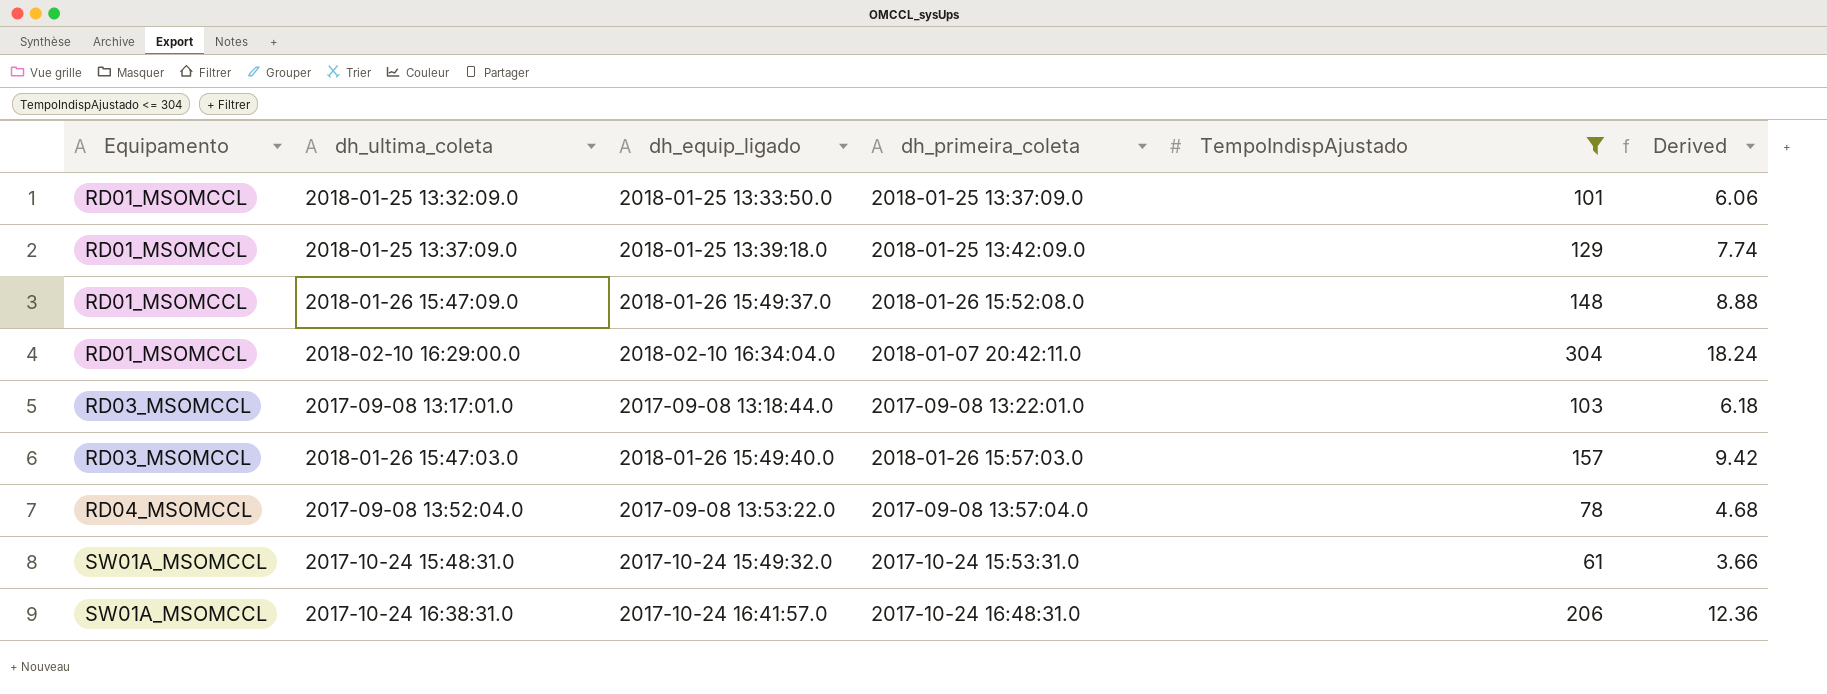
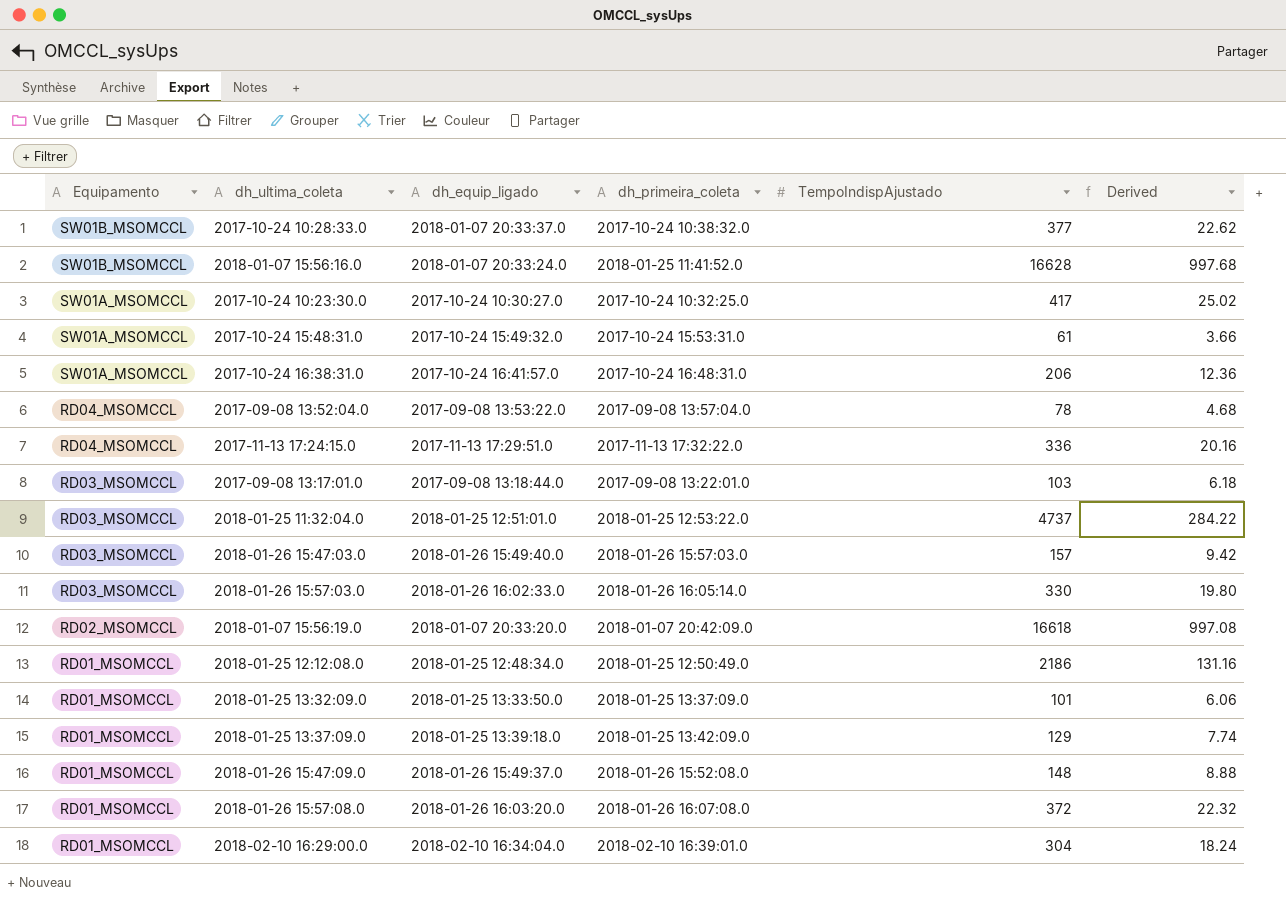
filter: TempoIndispAjustado <= 304 -> none
row order: Equipamento ascending -> Equipamento descending
2018-02-10 16:29:00.0 | dh_primeira_coleta: 2018-01-07 20:42:11.0 -> 2018-02-10 16:39:01.0

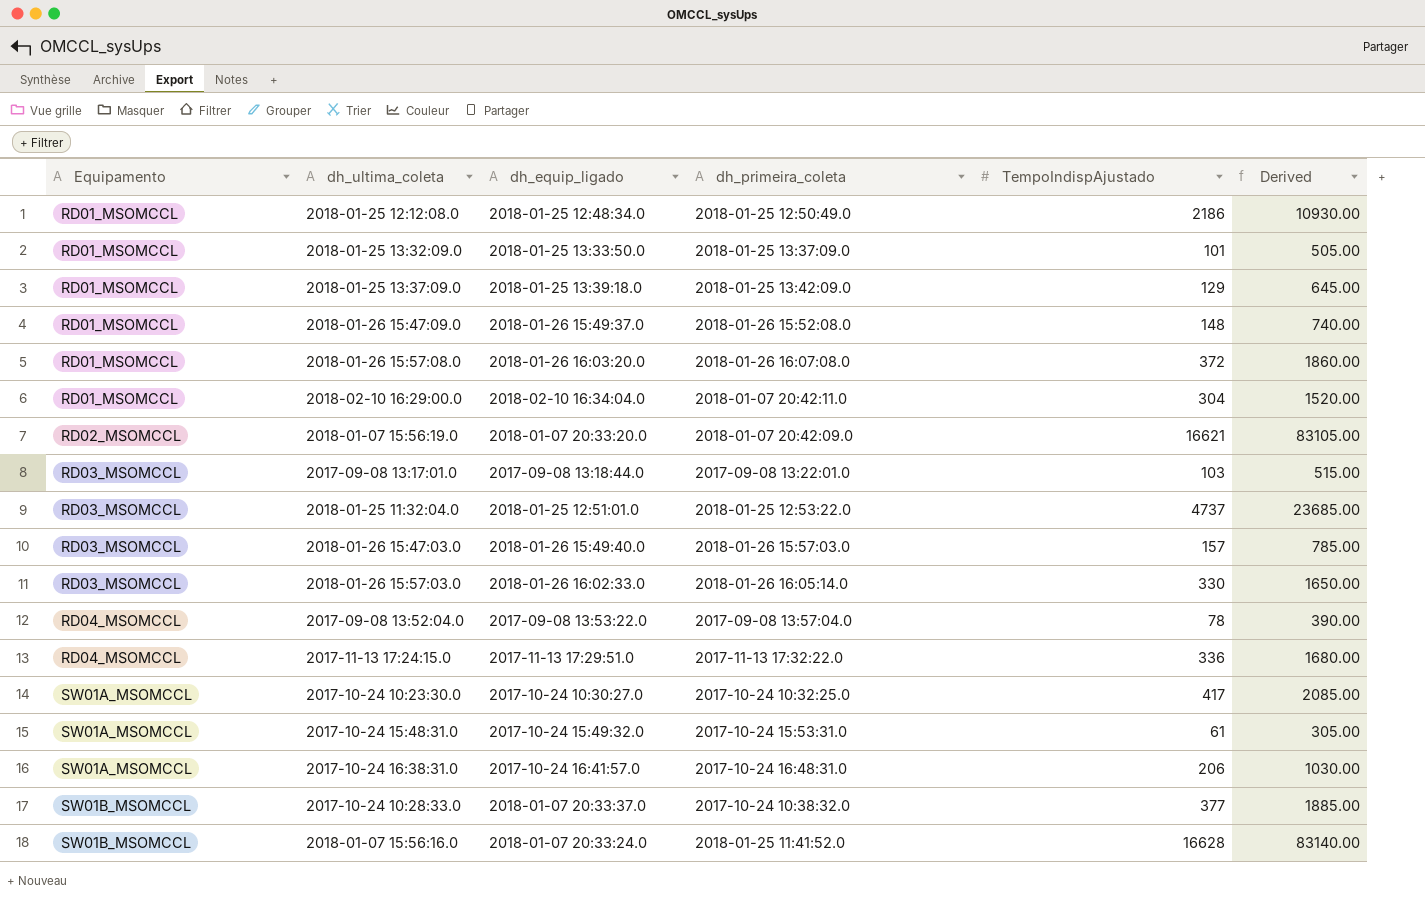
row order: Equipamento descending -> Equipamento ascending
column Derived | formula: [TempoIndispAjustado] * 0.06 -> [TempoIndispAjustado] * 5
2018-02-10 16:29:00.0 | dh_primeira_coleta: 2018-02-10 16:39:01.0 -> 2018-01-07 20:42:11.0
2018-01-07 15:56:19.0 | TempoIndispAjustado: 16618 -> 16621

